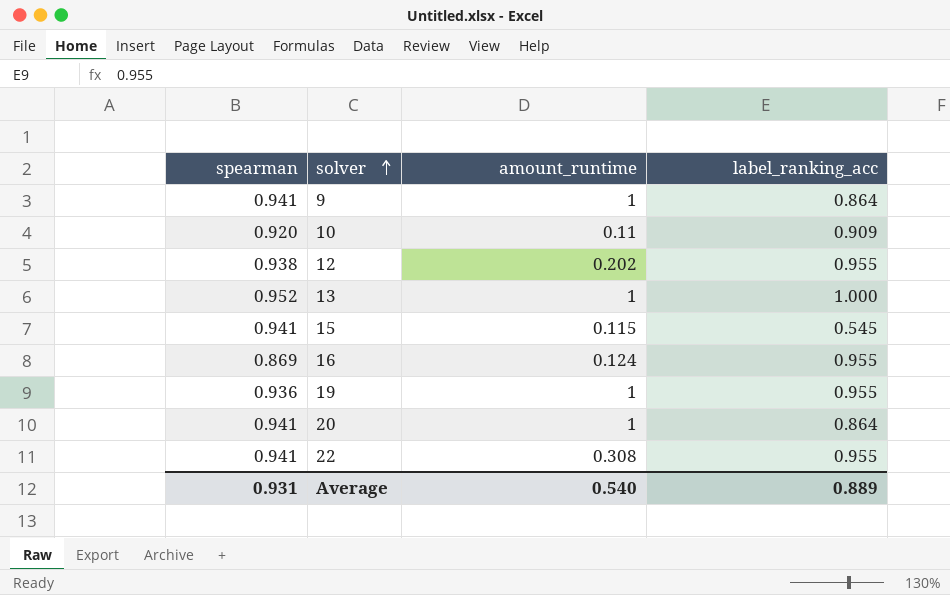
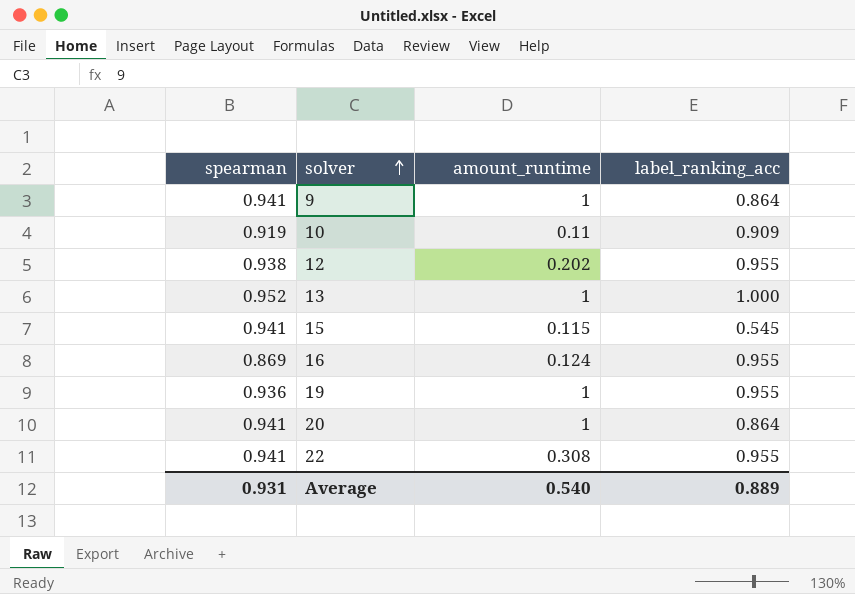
10 | spearman: 0.920 -> 0.919

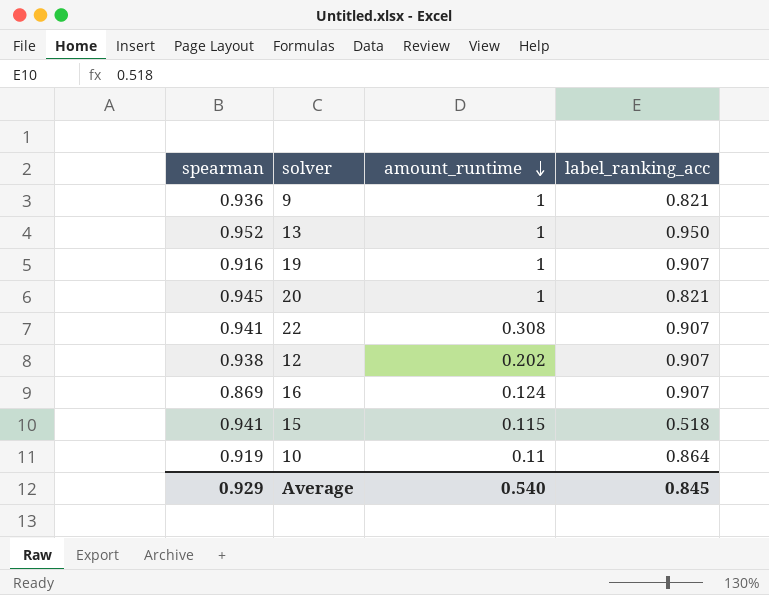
row order: solver ascending -> amount_runtime descending
9 | spearman: 0.941 -> 0.936
9 | label_ranking_acc: 0.864 -> 0.821
13 | label_ranking_acc: 1.000 -> 0.950
19 | spearman: 0.936 -> 0.916
19 | label_ranking_acc: 0.955 -> 0.907
20 | spearman: 0.941 -> 0.945
20 | label_ranking_acc: 0.864 -> 0.821
22 | label_ranking_acc: 0.955 -> 0.907
12 | label_ranking_acc: 0.955 -> 0.907
16 | label_ranking_acc: 0.955 -> 0.907
15 | label_ranking_acc: 0.545 -> 0.518
10 | label_ranking_acc: 0.909 -> 0.864
Average | spearman: 0.931 -> 0.929
Average | label_ranking_acc: 0.889 -> 0.845

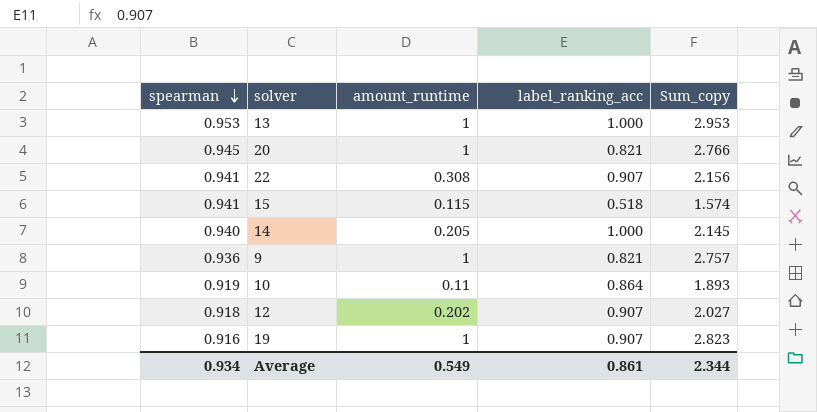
row order: amount_runtime descending -> spearman descending
column Sum_copy | formula: none -> [spearman] + [amount_runtime] + [label_ranking_acc]
row 16: 0.869 | 0.124 | 0.907 -> none
13 | spearman: 0.952 -> 0.953
13 | label_ranking_acc: 0.950 -> 1.000
row 14: none -> 0.940 | 0.205 | 1.000 | 2.145
12 | spearman: 0.938 -> 0.918
Average | spearman: 0.929 -> 0.934
Average | amount_runtime: 0.540 -> 0.549
Average | label_ranking_acc: 0.845 -> 0.861

